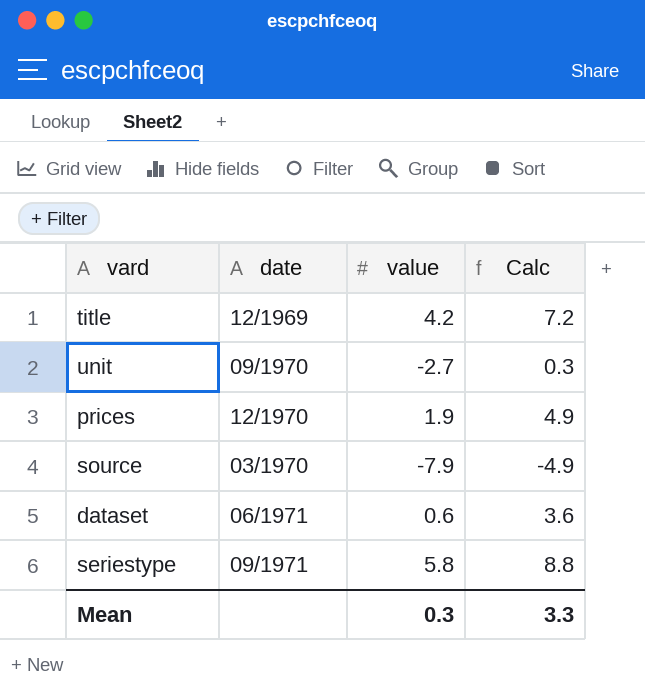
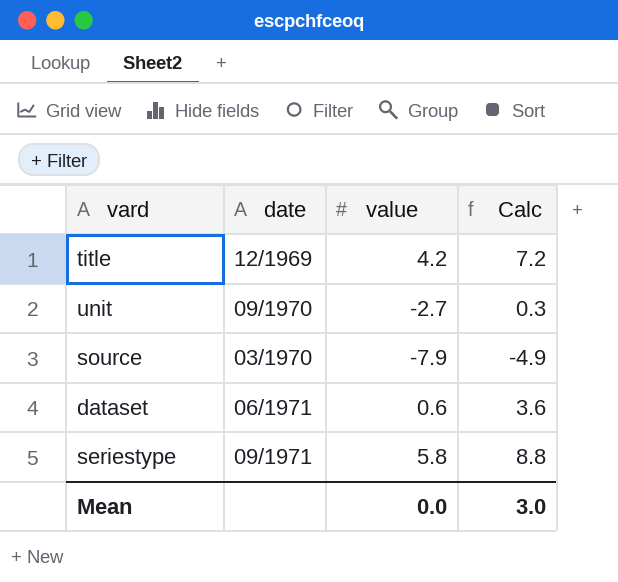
row prices: 12/1970 | 1.9 | 4.9 -> none
Mean | value: 0.3 -> 0.0
Mean | Calc: 3.3 -> 3.0

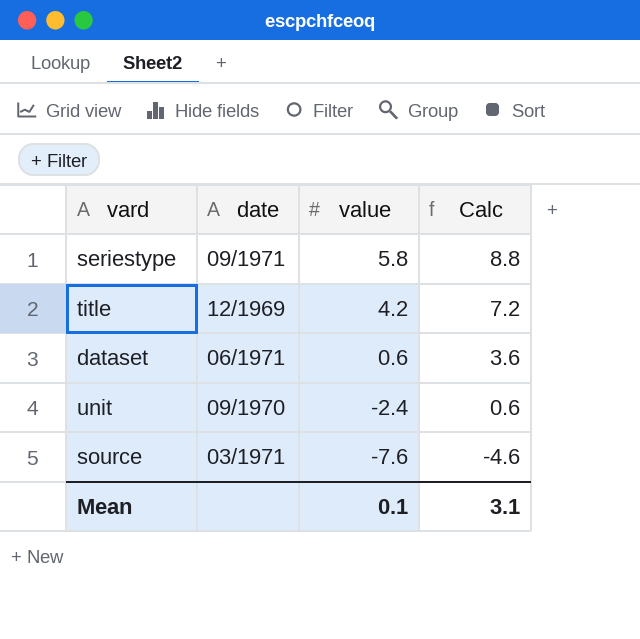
row order: none -> value descending
unit | value: -2.7 -> -2.4
unit | Calc: 0.3 -> 0.6
source | date: 03/1970 -> 03/1971
source | value: -7.9 -> -7.6
source | Calc: -4.9 -> -4.6
Mean | value: 0.0 -> 0.1
Mean | Calc: 3.0 -> 3.1

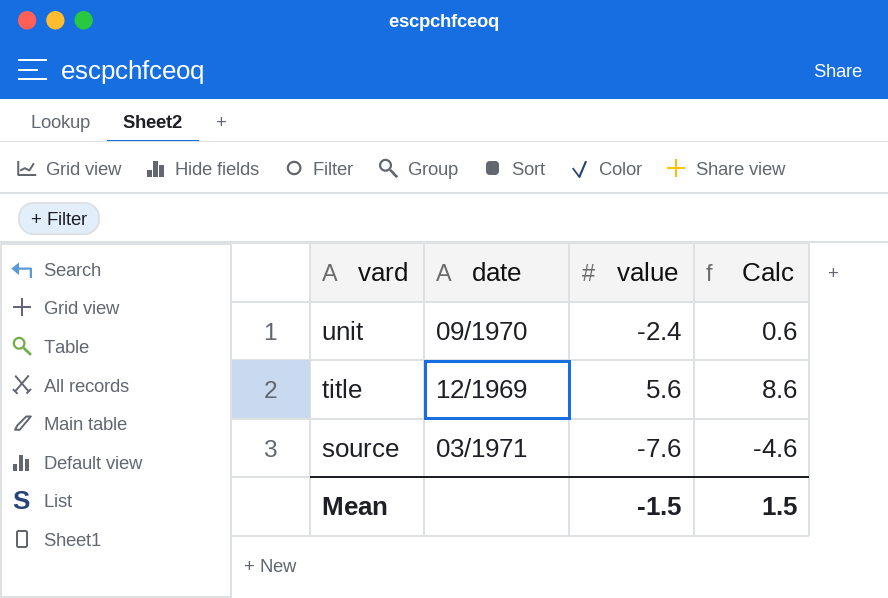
row order: value descending -> vard descending
row seriestype: 09/1971 | 5.8 | 8.8 -> none
row dataset: 06/1971 | 0.6 | 3.6 -> none
title | value: 4.2 -> 5.6
title | Calc: 7.2 -> 8.6
Mean | value: 0.1 -> -1.5
Mean | Calc: 3.1 -> 1.5

